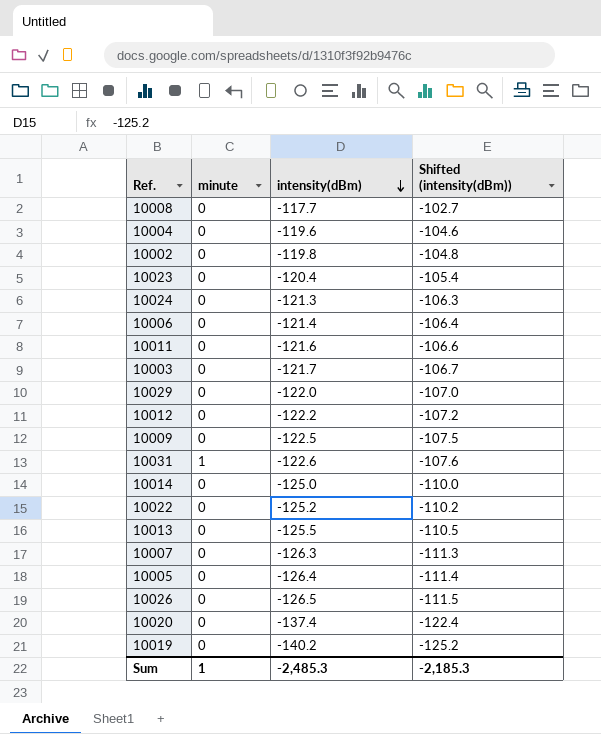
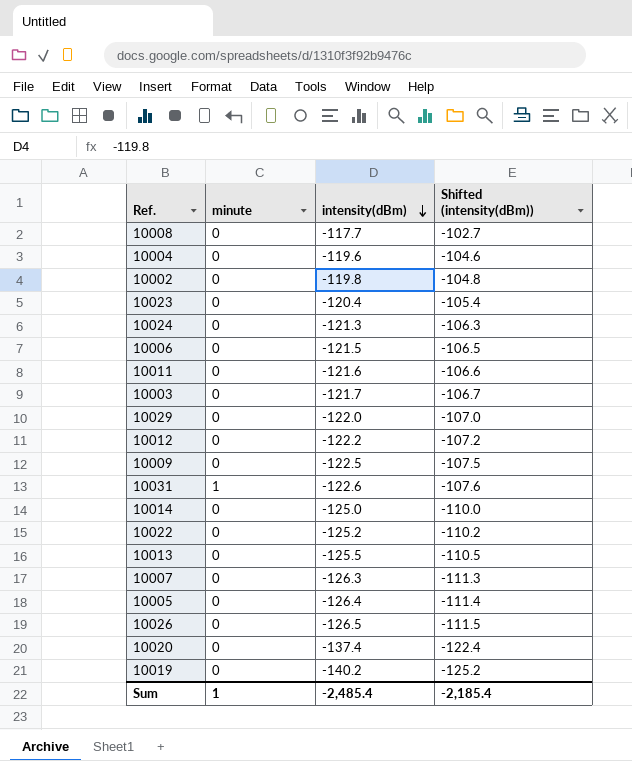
10006 | intensity(dBm): -121.4 -> -121.5
10006 | Shifted (intensity(dBm)): -106.4 -> -106.5
Sum | intensity(dBm): -2,485.3 -> -2,485.4
Sum | Shifted (intensity(dBm)): -2,185.3 -> -2,185.4

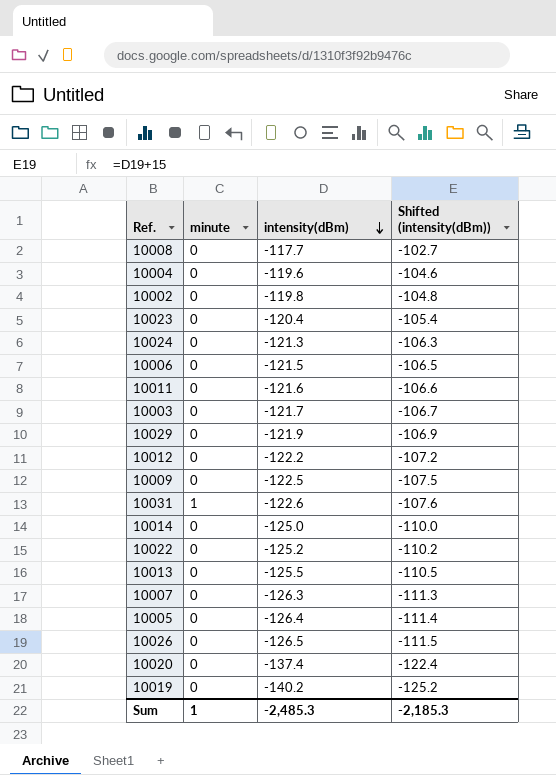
10029 | intensity(dBm): -122.0 -> -121.9
10029 | Shifted (intensity(dBm)): -107.0 -> -106.9
Sum | intensity(dBm): -2,485.4 -> -2,485.3
Sum | Shifted (intensity(dBm)): -2,185.4 -> -2,185.3

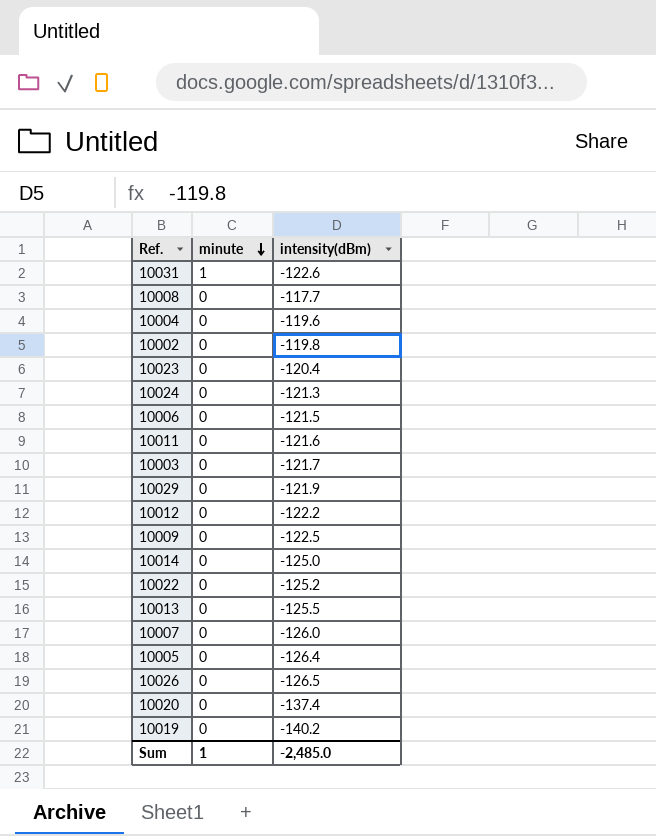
row order: intensity(dBm) descending -> minute descending
column Shifted (intensity(dBm)) | formula: [intensity(dBm)] + 15 -> none
10007 | intensity(dBm): -126.3 -> -126.0
Sum | intensity(dBm): -2,485.3 -> -2,485.0

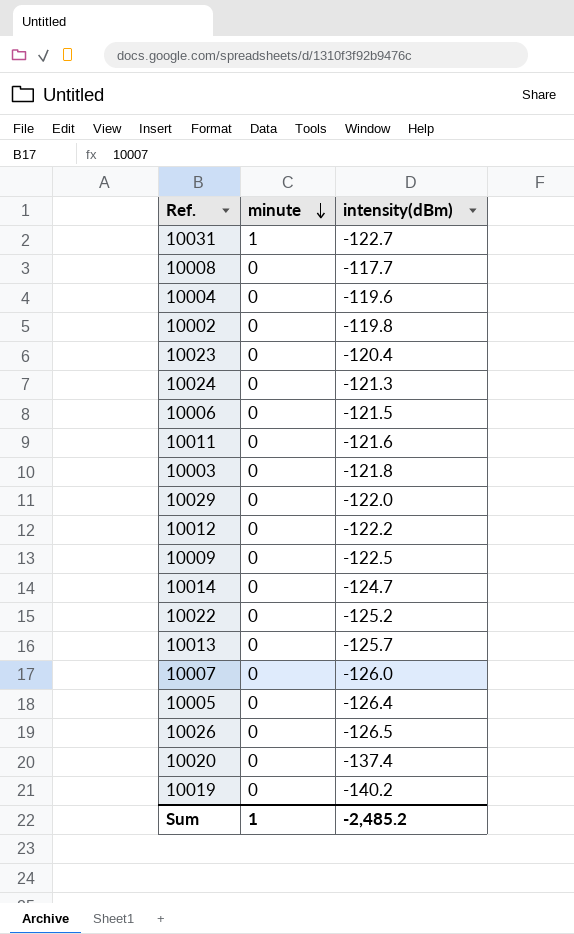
10031 | intensity(dBm): -122.6 -> -122.7
10003 | intensity(dBm): -121.7 -> -121.8
10029 | intensity(dBm): -121.9 -> -122.0
10014 | intensity(dBm): -125.0 -> -124.7
10013 | intensity(dBm): -125.5 -> -125.7
Sum | intensity(dBm): -2,485.0 -> -2,485.2

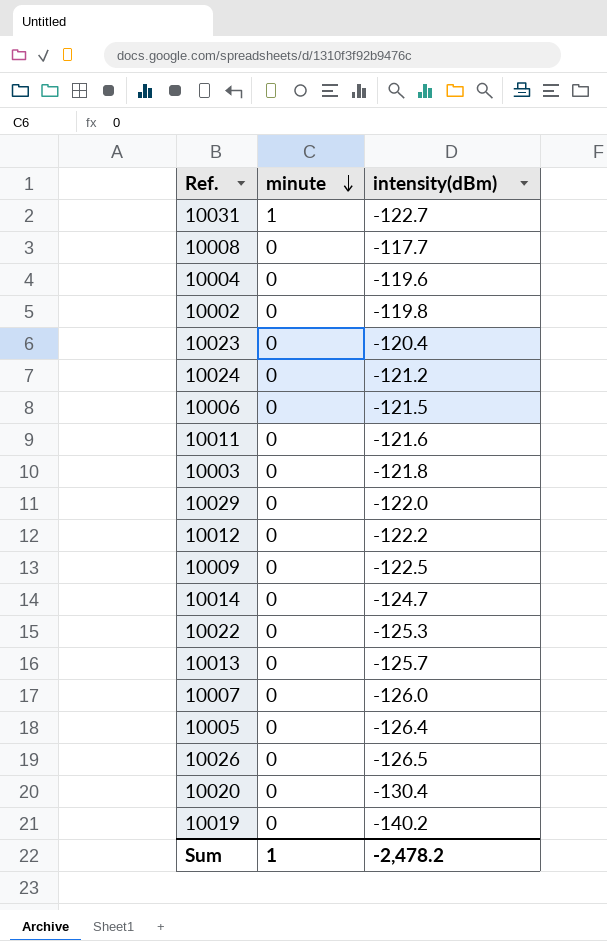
10024 | intensity(dBm): -121.3 -> -121.2
10022 | intensity(dBm): -125.2 -> -125.3
10020 | intensity(dBm): -137.4 -> -130.4
Sum | intensity(dBm): -2,485.2 -> -2,478.2

